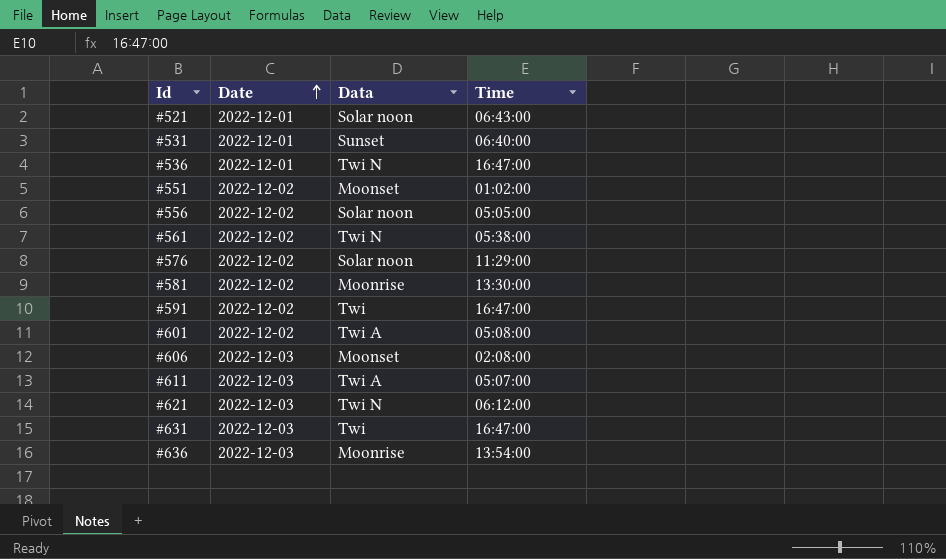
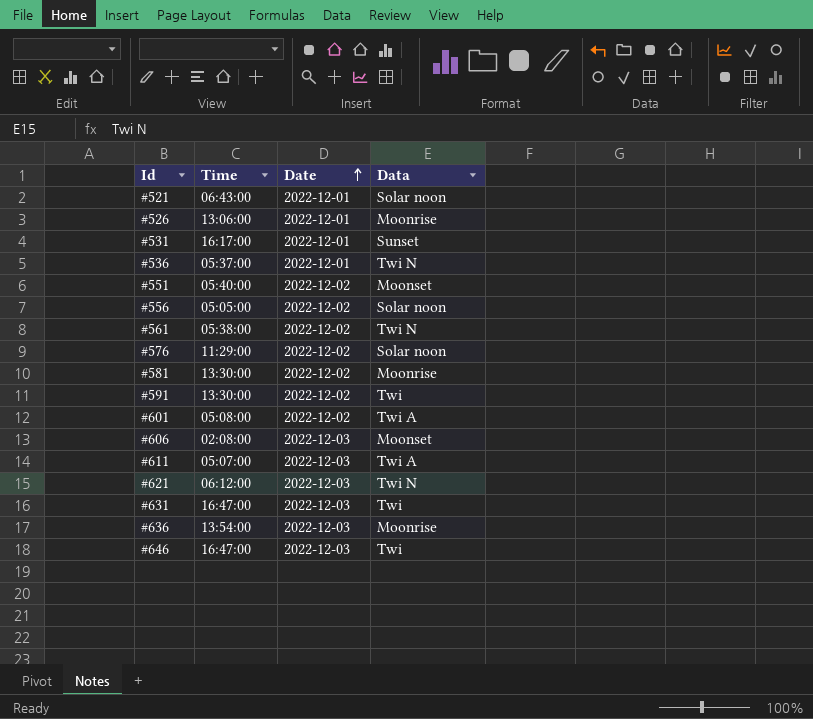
column Time | position: 4 -> 2
row #526: none -> 13:06:00 | 2022-12-01 | Moonrise
#531 | Time: 06:40:00 -> 16:17:00
#536 | Time: 16:47:00 -> 05:37:00
#551 | Time: 01:02:00 -> 05:40:00
#591 | Time: 16:47:00 -> 13:30:00
row #646: none -> 16:47:00 | 2022-12-03 | Twi

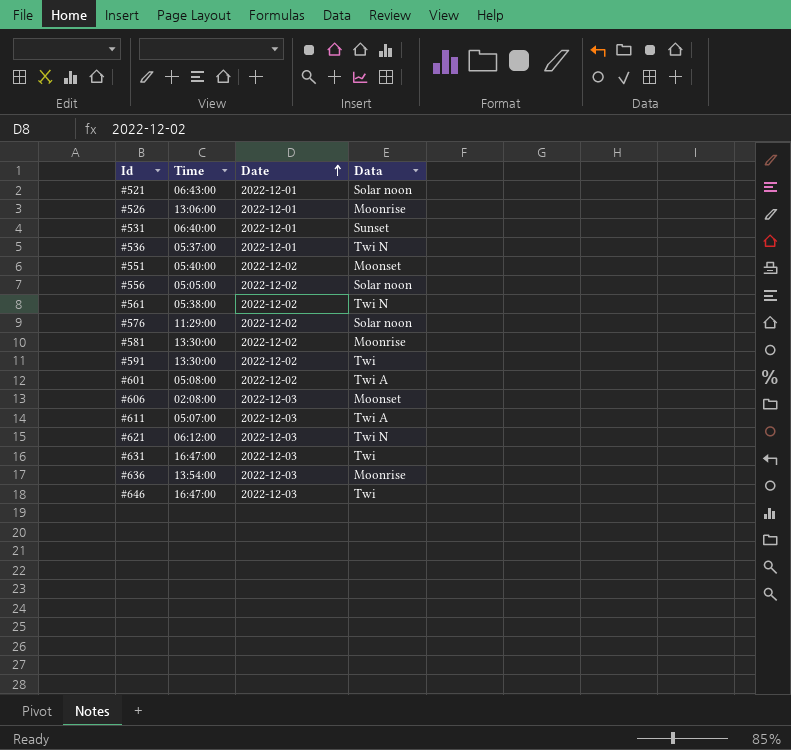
#531 | Time: 16:17:00 -> 06:40:00

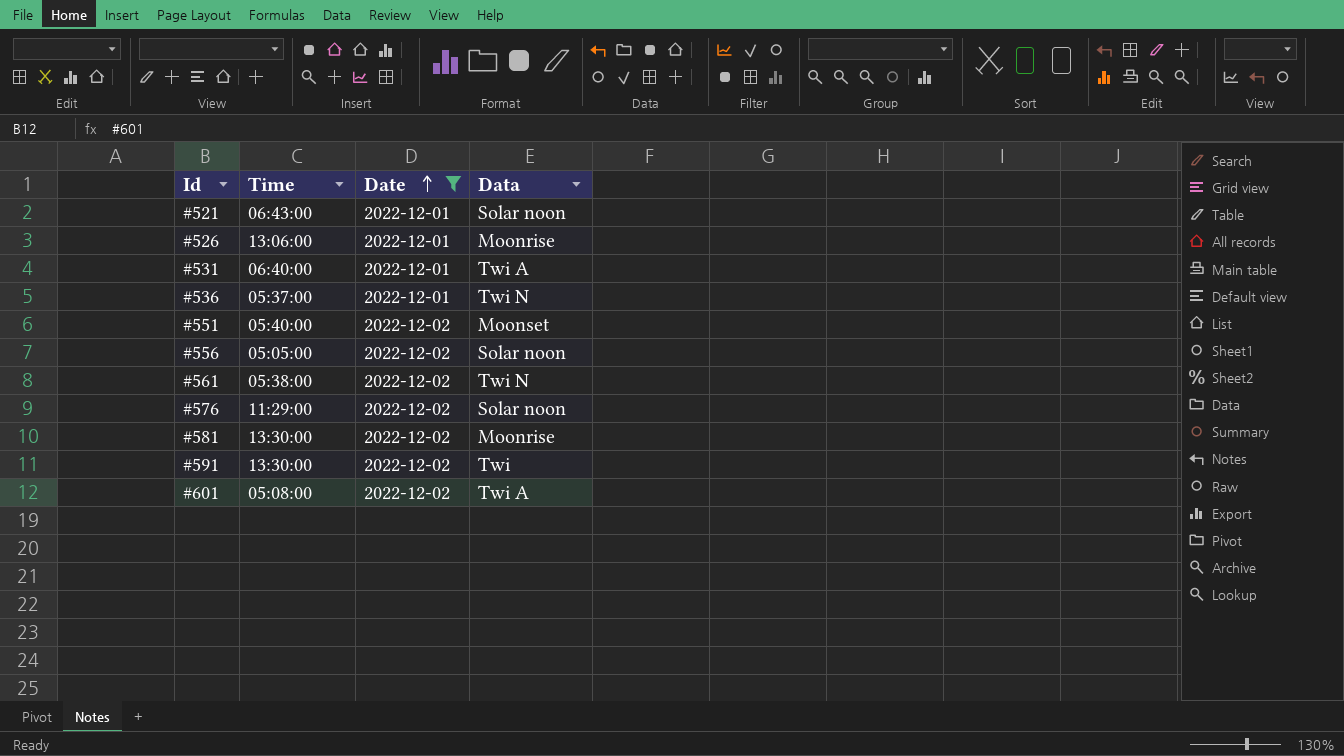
filter: none -> Date != 2022-12-03
#531 | Data: Sunset -> Twi A

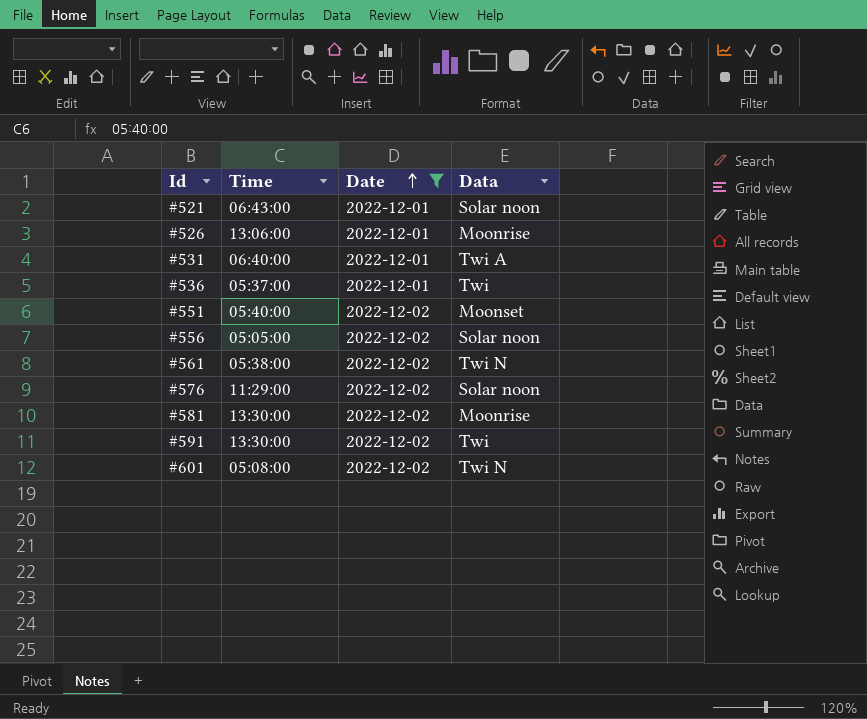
#536 | Data: Twi N -> Twi
#601 | Data: Twi A -> Twi N

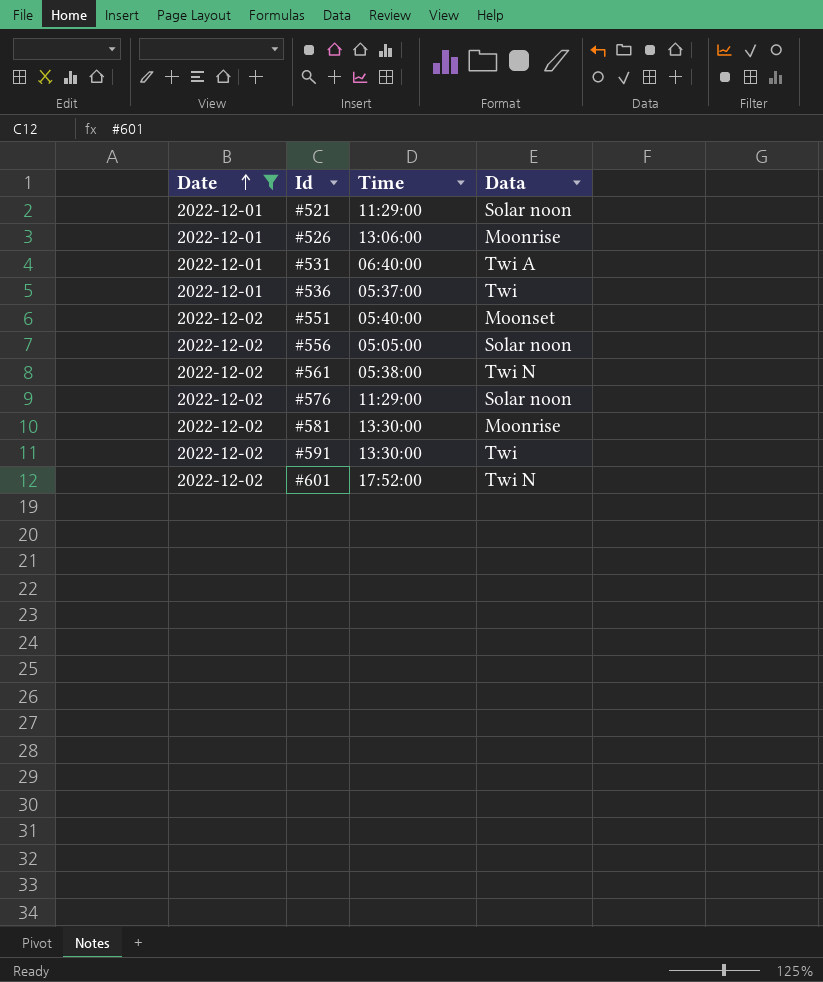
column Date | position: 3 -> 1
#521 | Time: 06:43:00 -> 11:29:00
#601 | Time: 05:08:00 -> 17:52:00

